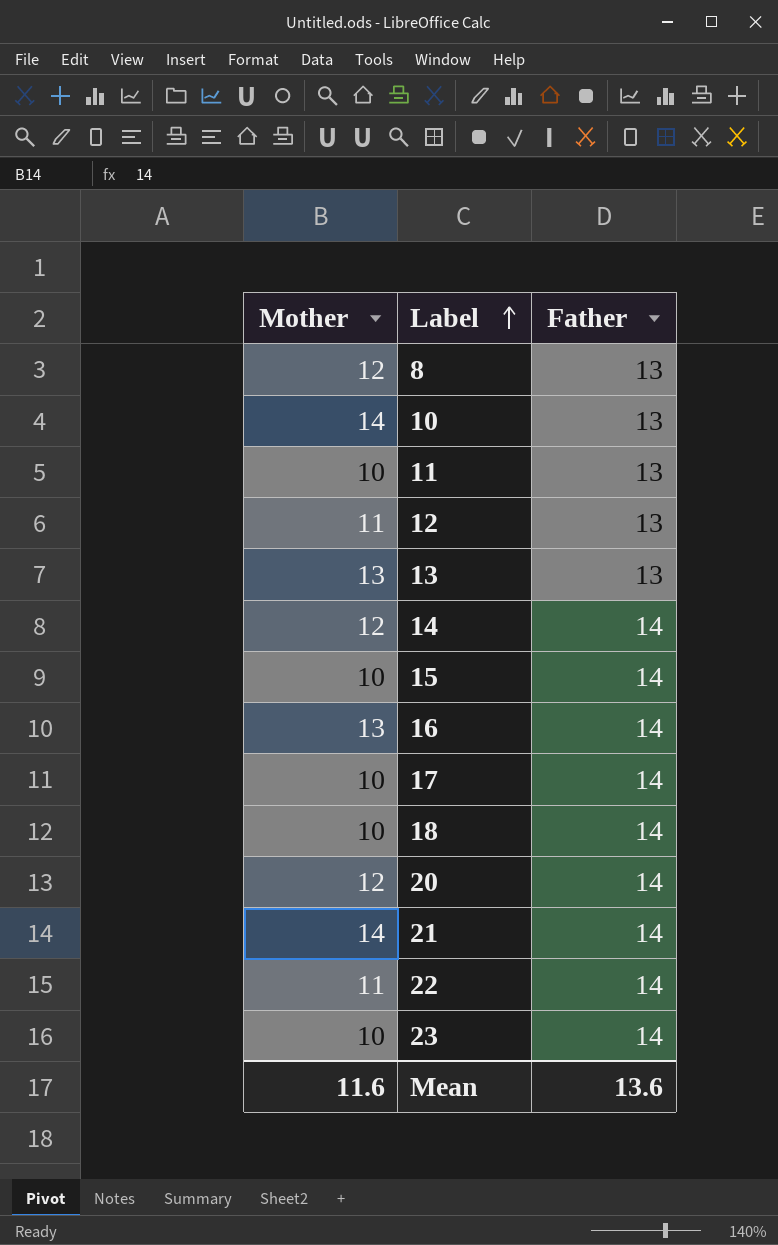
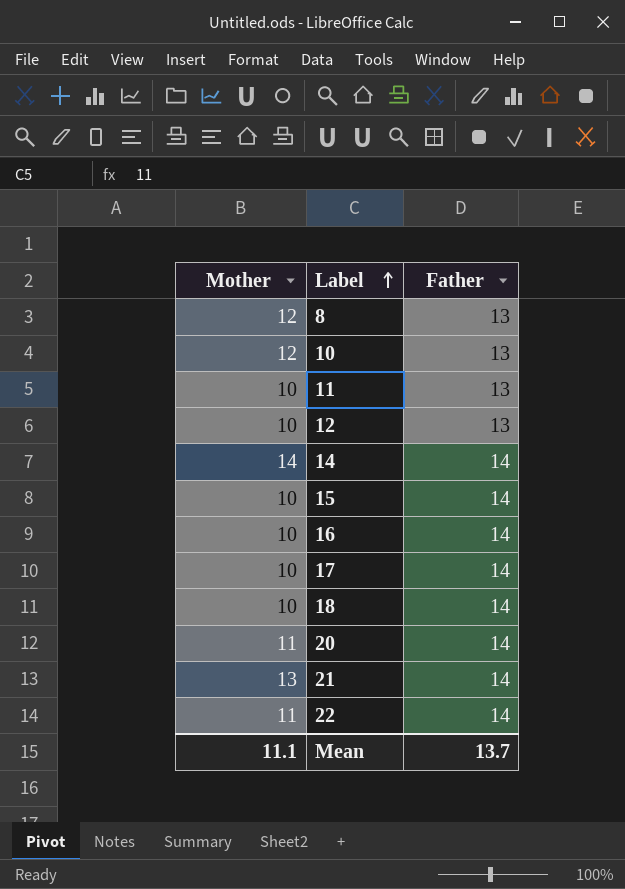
row 13: 13 | 13 -> none
row 23: 10 | 14 -> none
10 | Mother: 14 -> 12
12 | Mother: 11 -> 10
14 | Mother: 12 -> 14
16 | Mother: 13 -> 10
20 | Mother: 12 -> 11
21 | Mother: 14 -> 13
Mean | Mother: 11.6 -> 11.1
Mean | Father: 13.6 -> 13.7

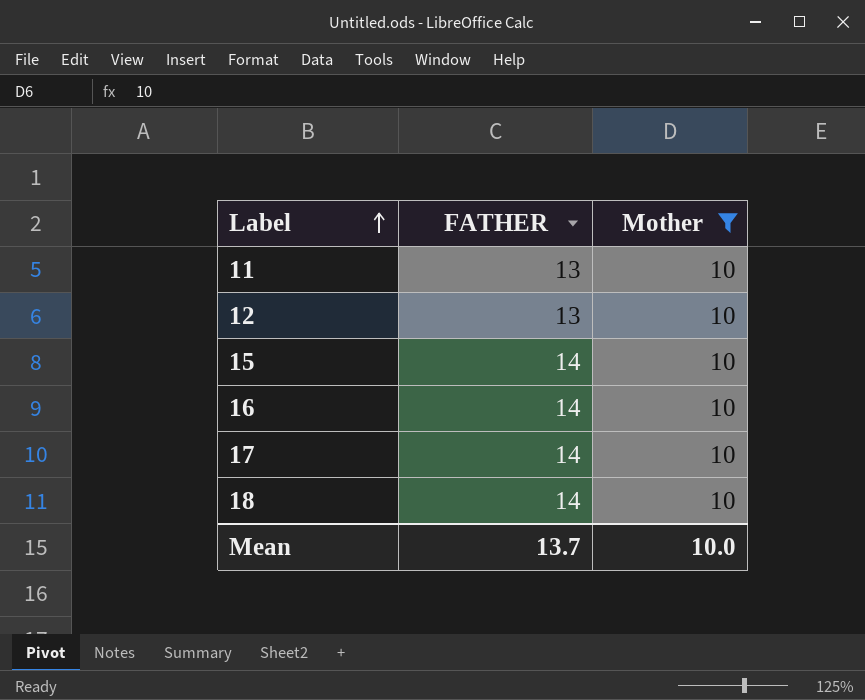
filter: none -> Mother = 10
column name: Father -> FATHER
column Mother | position: 1 -> 3
Mean | Mother: 11.1 -> 10.0

